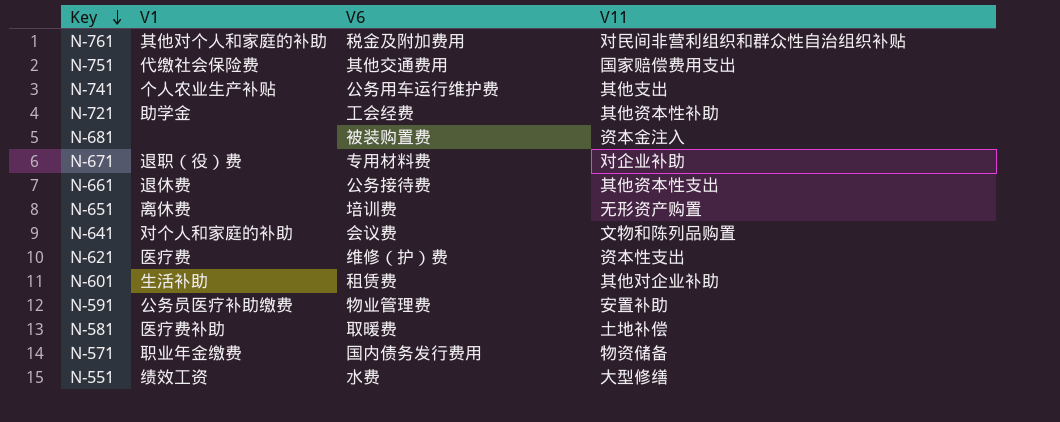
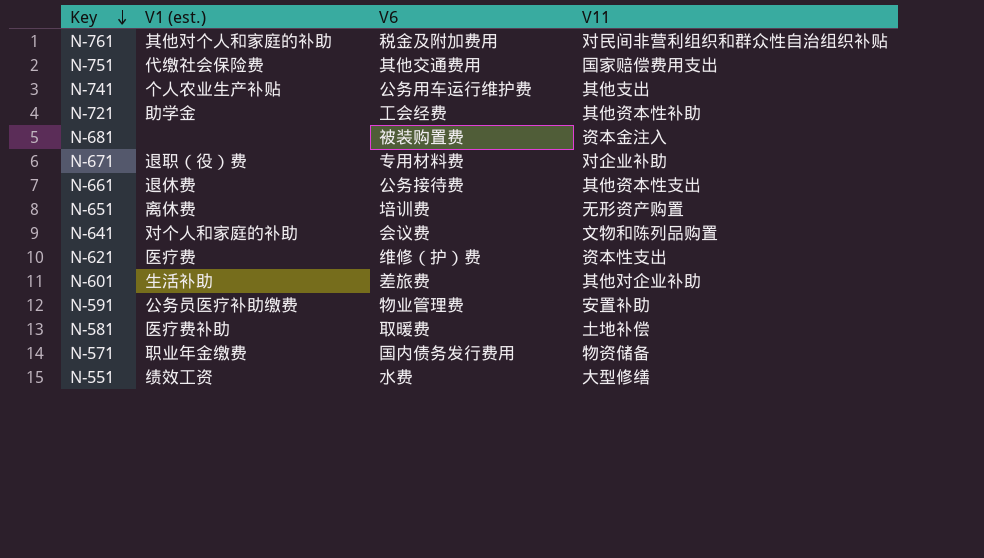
column name: V1 -> V1 (est.)
N-601 | V6: 租赁费 -> 差旅费

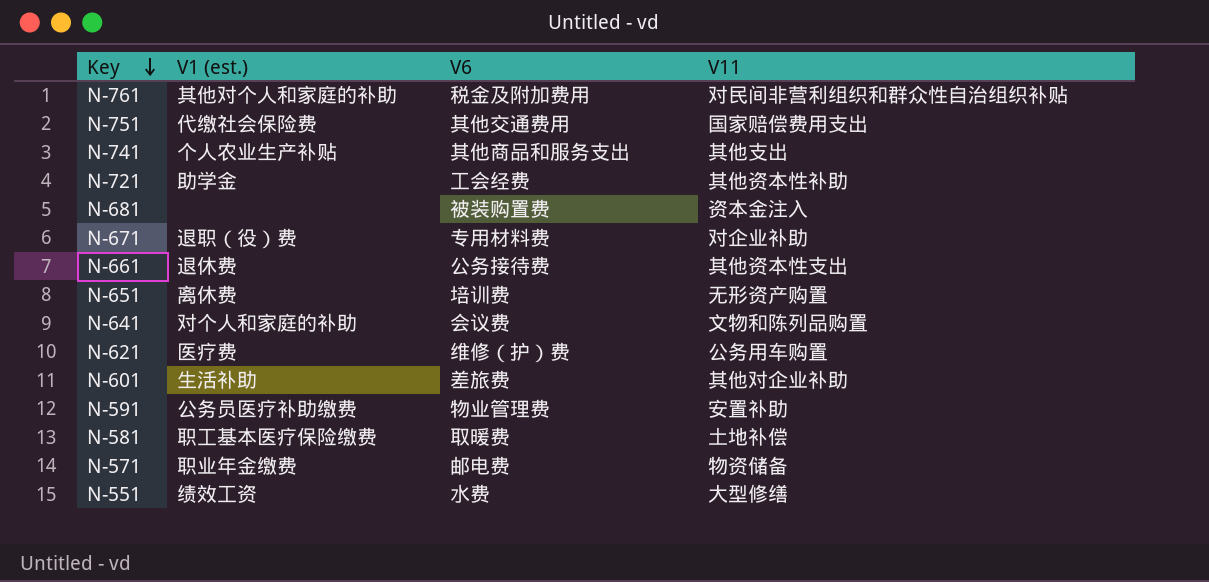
N-741 | V6: 公务用车运行维护费 -> 其他商品和服务支出
N-621 | V11: 资本性支出 -> 公务用车购置
N-581 | V1 (est.): 医疗费补助 -> 职工基本医疗保险缴费
N-571 | V6: 国内债务发行费用 -> 邮电费

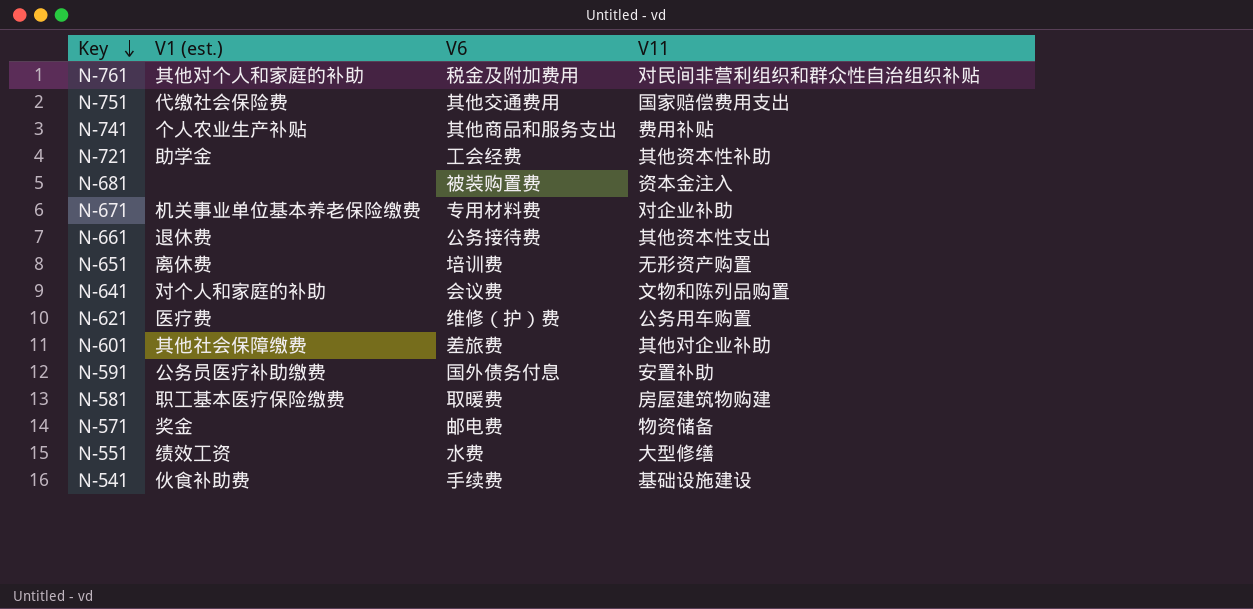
N-741 | V11: 其他支出 -> 费用补贴
N-671 | V1 (est.): 退职（役）费 -> 机关事业单位基本养老保险缴费
N-601 | V1 (est.): 生活补助 -> 其他社会保障缴费
N-591 | V6: 物业管理费 -> 国外债务付息
N-581 | V11: 土地补偿 -> 房屋建筑物购建
N-571 | V1 (est.): 职业年金缴费 -> 奖金
row N-541: none -> 伙食补助费 | 手续费 | 基础设施建设

